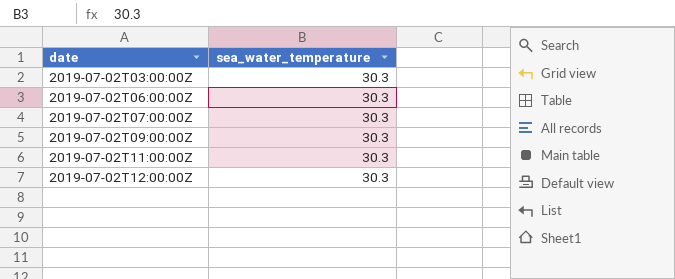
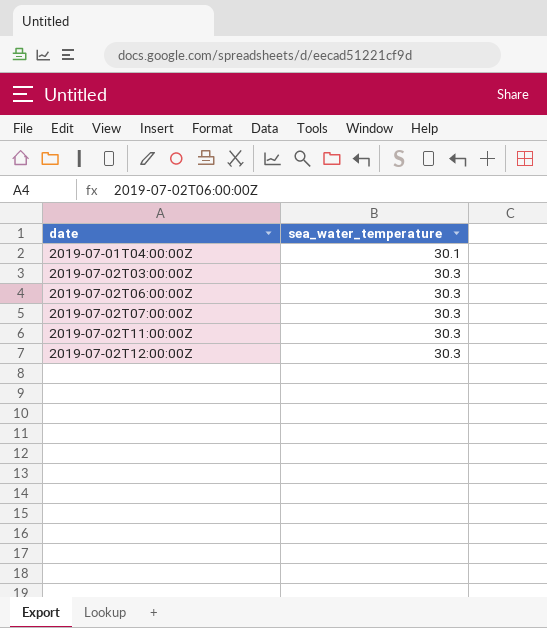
row 2019-07-02T09:00:00Z: 30.3 -> none
row 2019-07-01T04:00:00Z: none -> 30.1

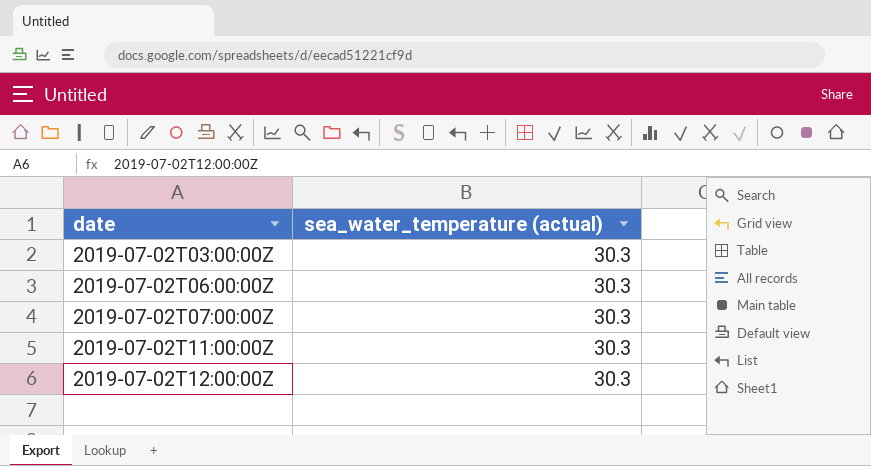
column name: sea_water_temperature -> sea_water_temperature (actual)
row 2019-07-01T04:00:00Z: 30.1 -> none

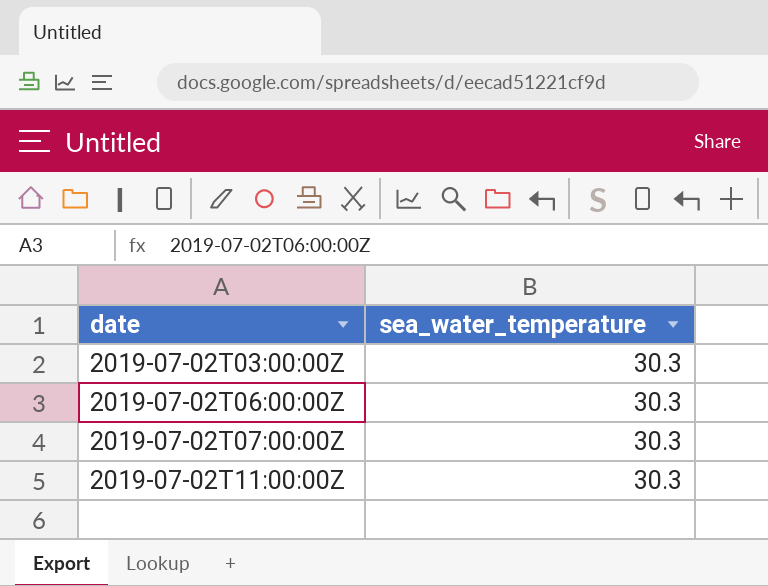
column name: sea_water_temperature (actual) -> sea_water_temperature
row 2019-07-02T12:00:00Z: 30.3 -> none

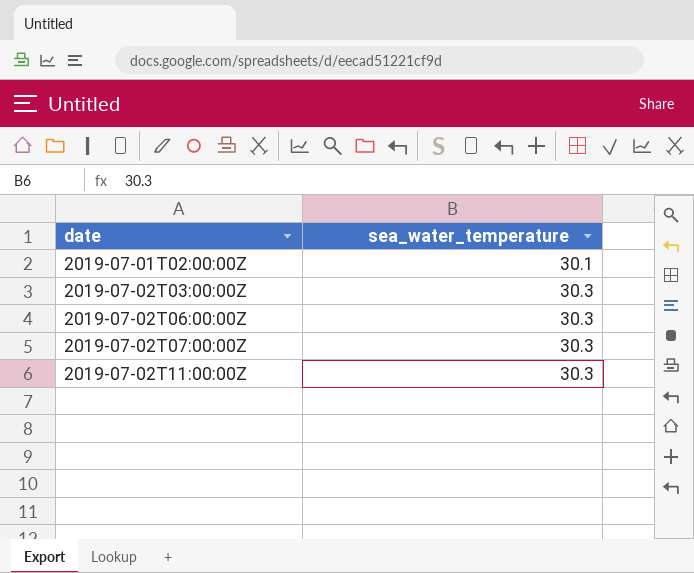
row 2019-07-01T02:00:00Z: none -> 30.1

